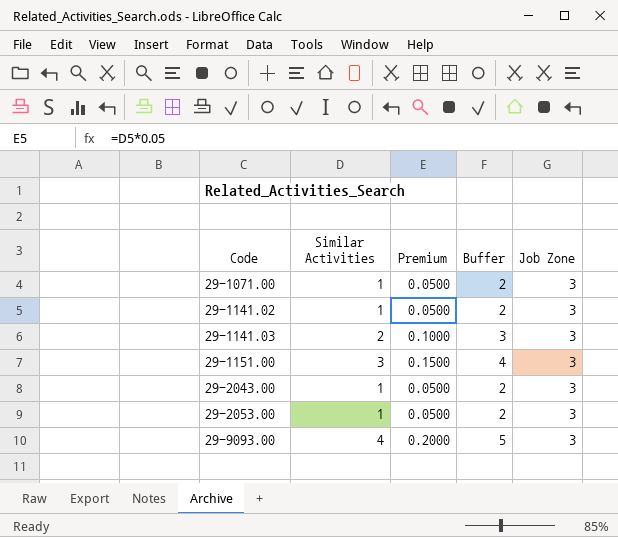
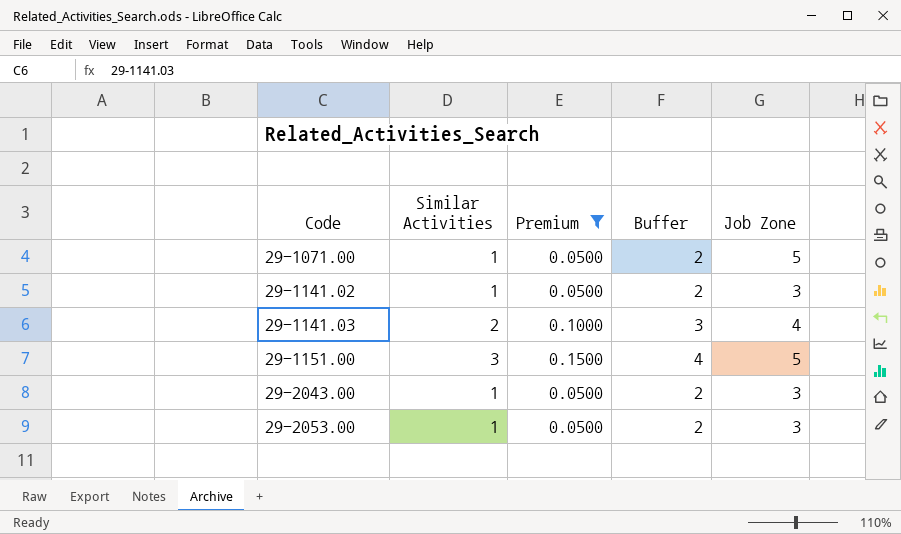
filter: none -> Premium != 0.2000
29-1071.00 | Job Zone: 3 -> 5
29-1141.03 | Job Zone: 3 -> 4
29-1151.00 | Job Zone: 3 -> 5

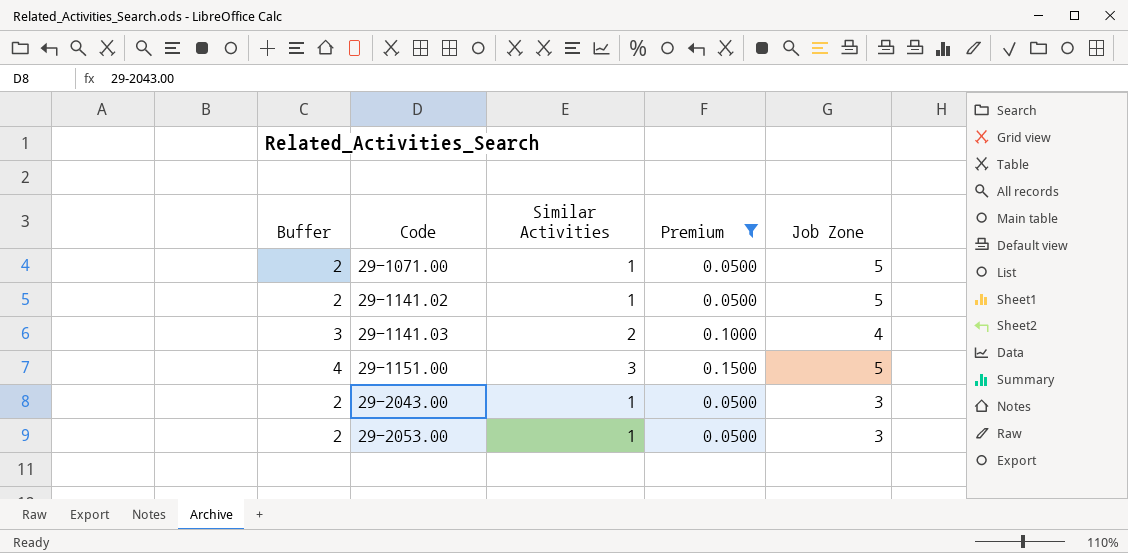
column Buffer | position: 4 -> 1
29-1141.02 | Job Zone: 3 -> 5

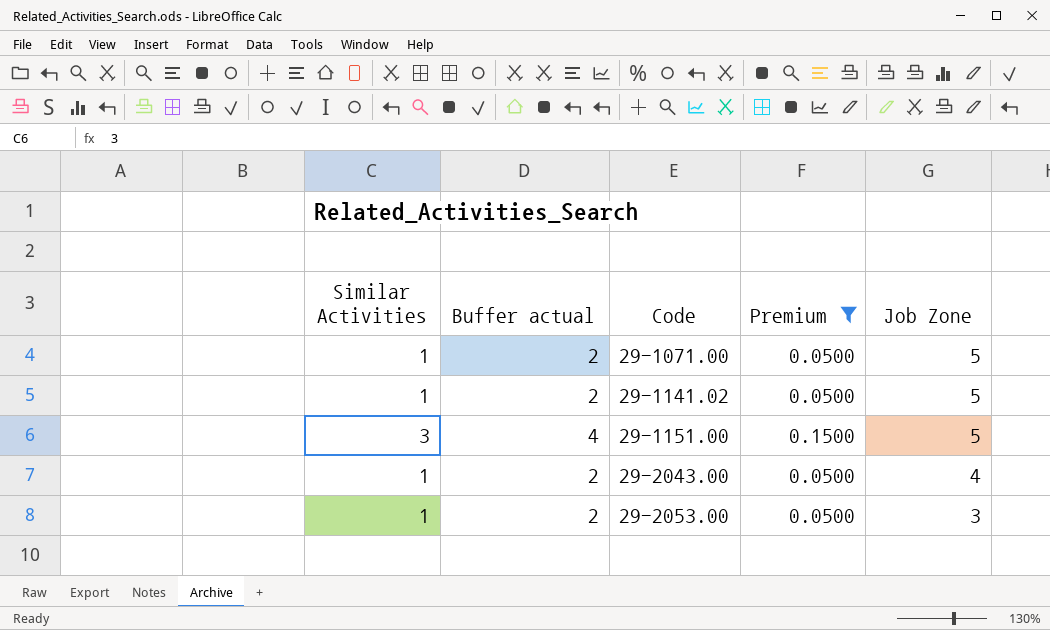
column Similar Activities | position: 3 -> 1
column name: Buffer -> Buffer actual
row 29-1141.03: 3 | 2 | 0.1000 | 4 -> none
29-2043.00 | Job Zone: 3 -> 4

